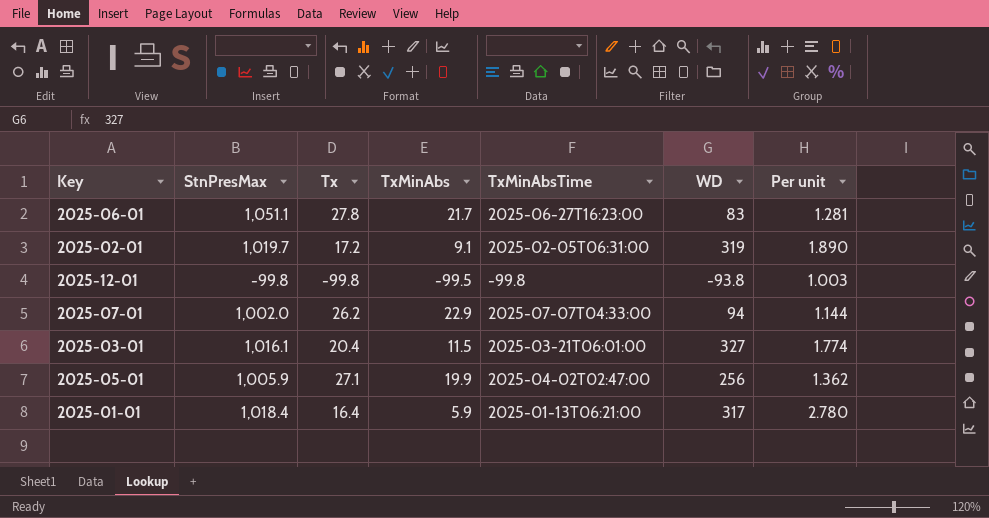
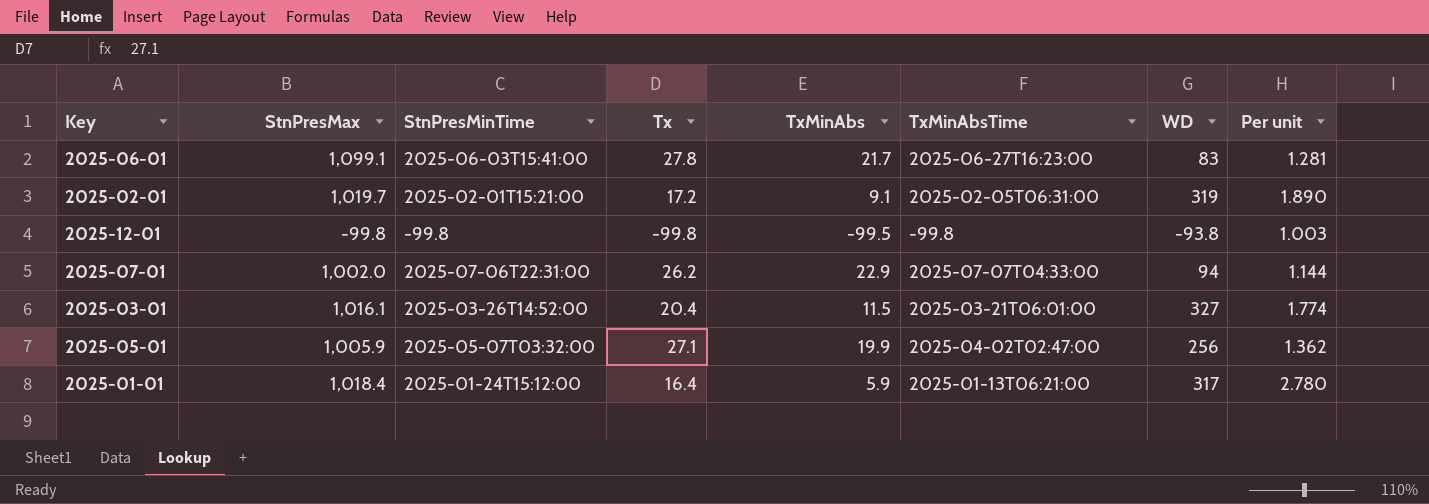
column StnPresMinTime | position: none -> 3
2025-06-01 | StnPresMax: 1,051.1 -> 1,099.1

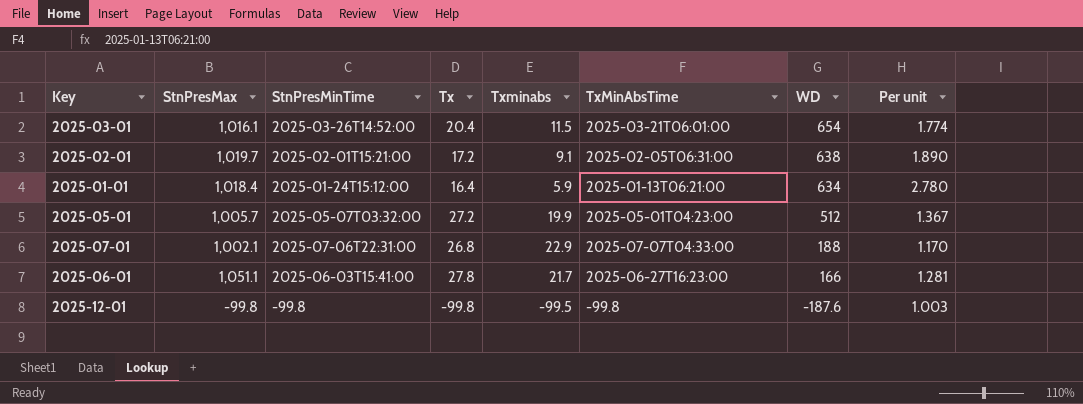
row order: none -> WD descending
column name: TxMinAbs -> Txminabs
2025-03-01 | WD: 327 -> 654
2025-02-01 | WD: 319 -> 638
2025-01-01 | WD: 317 -> 634
2025-05-01 | StnPresMax: 1,005.9 -> 1,005.7
2025-05-01 | Tx: 27.1 -> 27.2
2025-05-01 | TxMinAbsTime: 2025-04-02T02:47:00 -> 2025-05-01T04:23:00
2025-05-01 | WD: 256 -> 512
2025-05-01 | Per unit: 1.362 -> 1.367
2025-07-01 | StnPresMax: 1,002.0 -> 1,002.1
2025-07-01 | Tx: 26.2 -> 26.8
2025-07-01 | WD: 94 -> 188
2025-07-01 | Per unit: 1.144 -> 1.170
2025-06-01 | StnPresMax: 1,099.1 -> 1,051.1
2025-06-01 | WD: 83 -> 166
2025-12-01 | WD: -93.8 -> -187.6

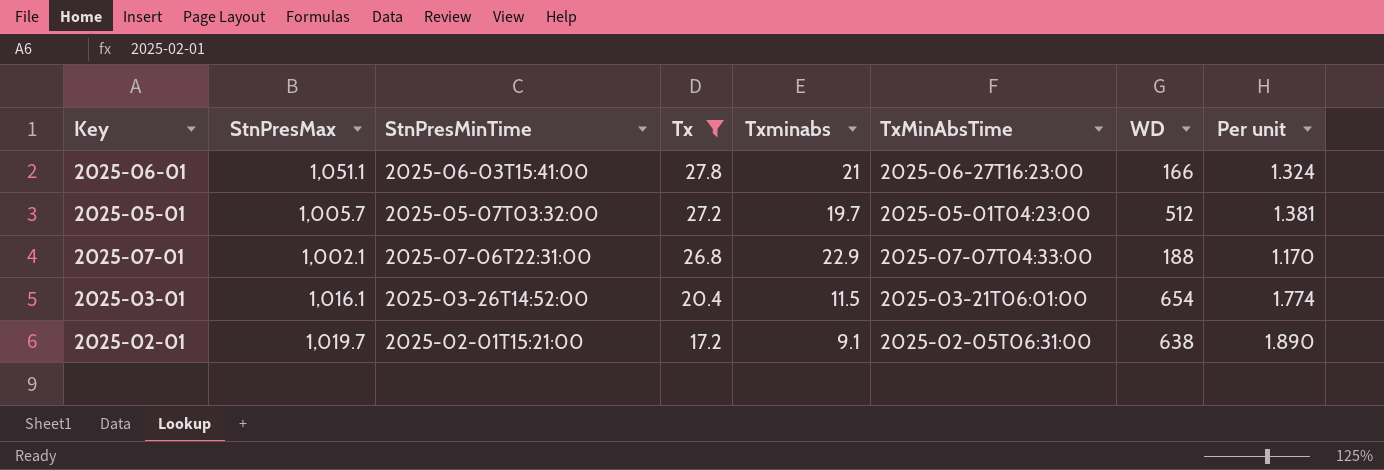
filter: none -> Tx >= 17.2
row order: WD descending -> Tx descending
2025-06-01 | Txminabs: 21.7 -> 21
2025-06-01 | Per unit: 1.281 -> 1.324
2025-05-01 | Txminabs: 19.9 -> 19.7
2025-05-01 | Per unit: 1.367 -> 1.381

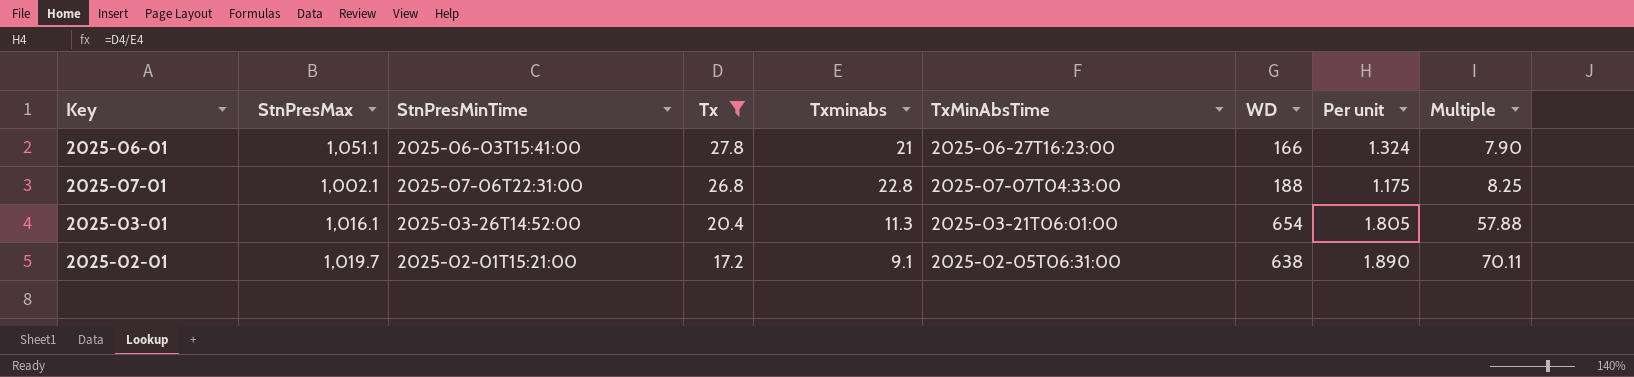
column Multiple | formula: none -> [WD] / [Txminabs]
row 2025-05-01: 1,005.7 | 2025-05-07T03:32:00 | 27.2 | 19.7 | 2025-05-01T04:23:00 | 512 | 1.381 -> none
2025-07-01 | Txminabs: 22.9 -> 22.8
2025-07-01 | Per unit: 1.170 -> 1.175
2025-03-01 | Txminabs: 11.5 -> 11.3
2025-03-01 | Per unit: 1.774 -> 1.805

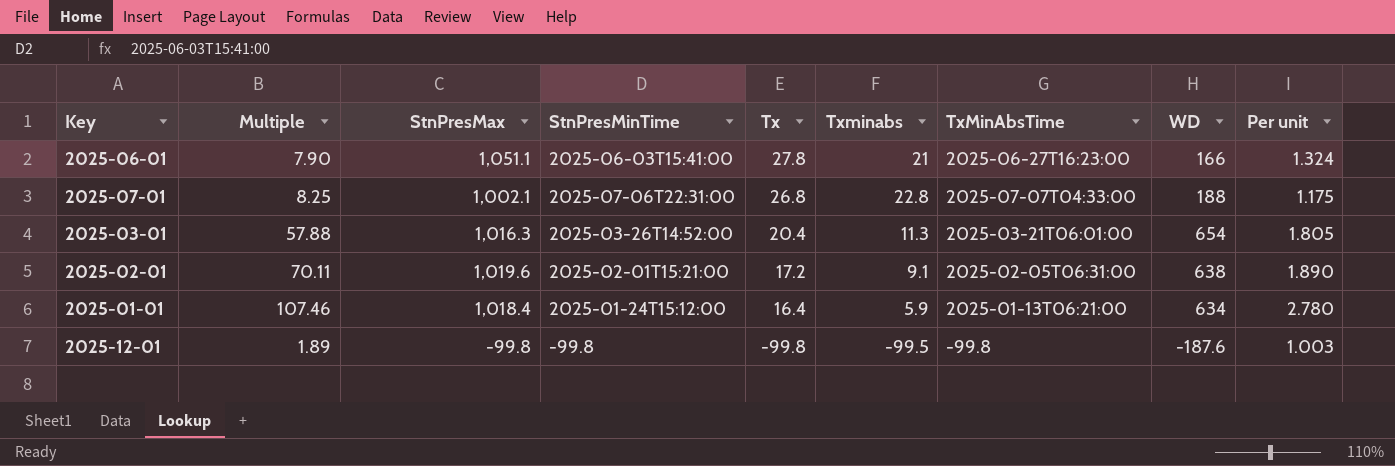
filter: Tx >= 17.2 -> none
column Multiple | position: 9 -> 2
2025-03-01 | StnPresMax: 1,016.1 -> 1,016.3
2025-02-01 | StnPresMax: 1,019.7 -> 1,019.6

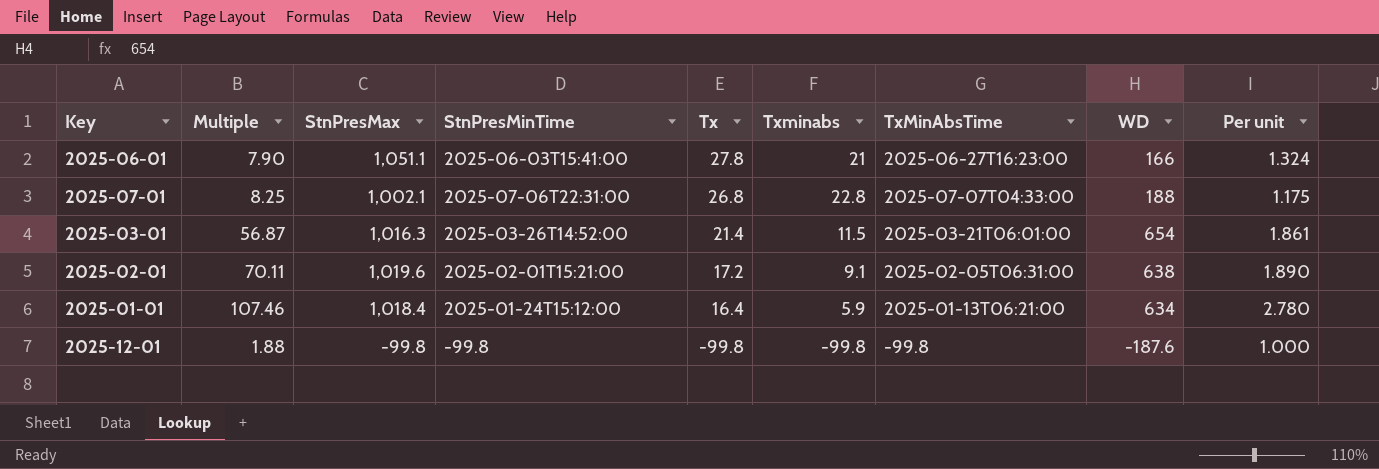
2025-03-01 | Multiple: 57.88 -> 56.87
2025-03-01 | Tx: 20.4 -> 21.4
2025-03-01 | Txminabs: 11.3 -> 11.5
2025-03-01 | Per unit: 1.805 -> 1.861
2025-12-01 | Multiple: 1.89 -> 1.88
2025-12-01 | Txminabs: -99.5 -> -99.8
2025-12-01 | Per unit: 1.003 -> 1.000

